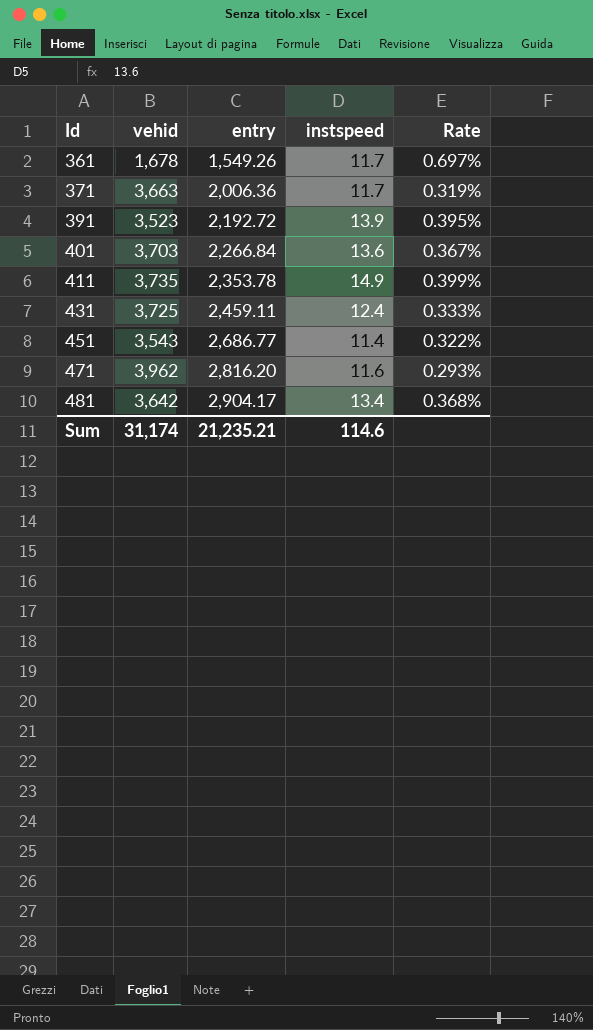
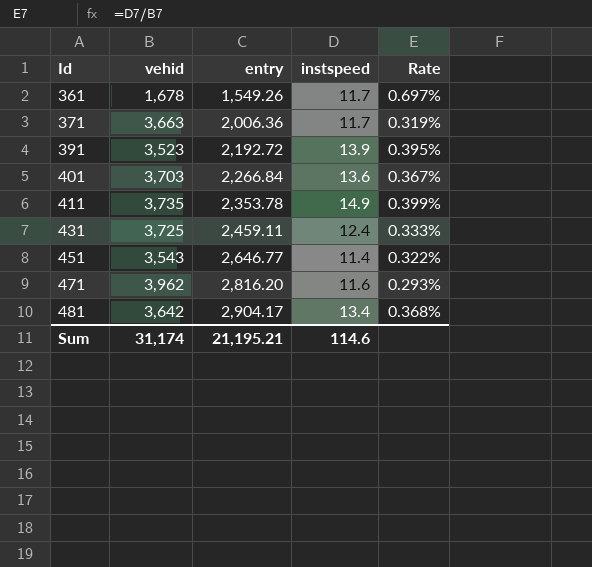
451 | entry: 2,686.77 -> 2,646.77
Sum | entry: 21,235.21 -> 21,195.21

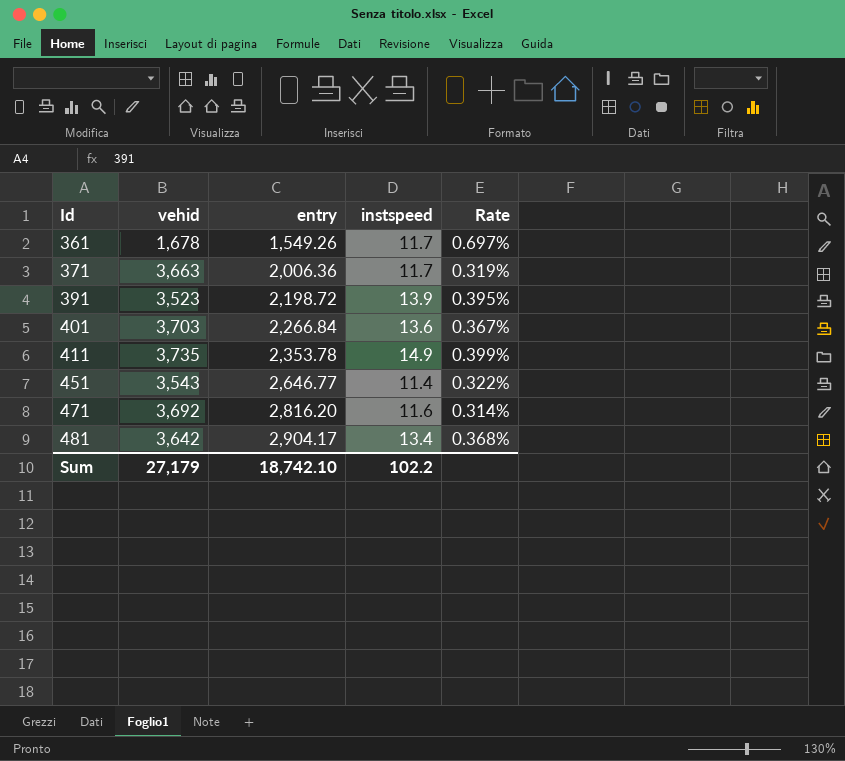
row 431: 3,725 | 2,459.11 | 12.4 | 0.333% -> none
391 | entry: 2,192.72 -> 2,198.72
471 | vehid: 3,962 -> 3,692
471 | Rate: 0.293% -> 0.314%
Sum | vehid: 31,174 -> 27,179
Sum | entry: 21,195.21 -> 18,742.10
Sum | instspeed: 114.6 -> 102.2

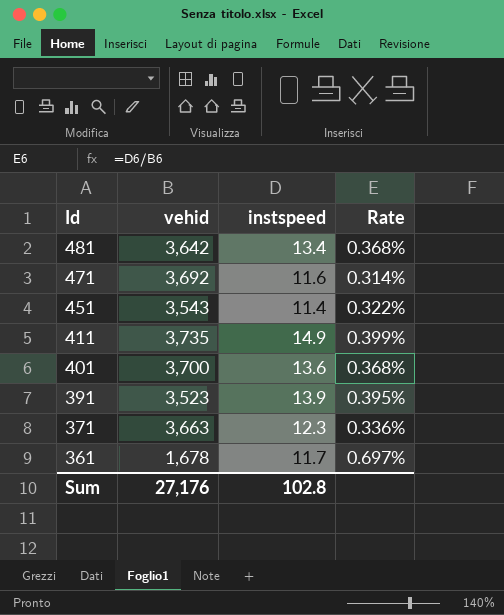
row order: Id ascending -> Id descending
column entry | position: 3 -> none
401 | vehid: 3,703 -> 3,700
401 | Rate: 0.367% -> 0.368%
371 | instspeed: 11.7 -> 12.3
371 | Rate: 0.319% -> 0.336%
Sum | vehid: 27,179 -> 27,176
Sum | instspeed: 102.2 -> 102.8

